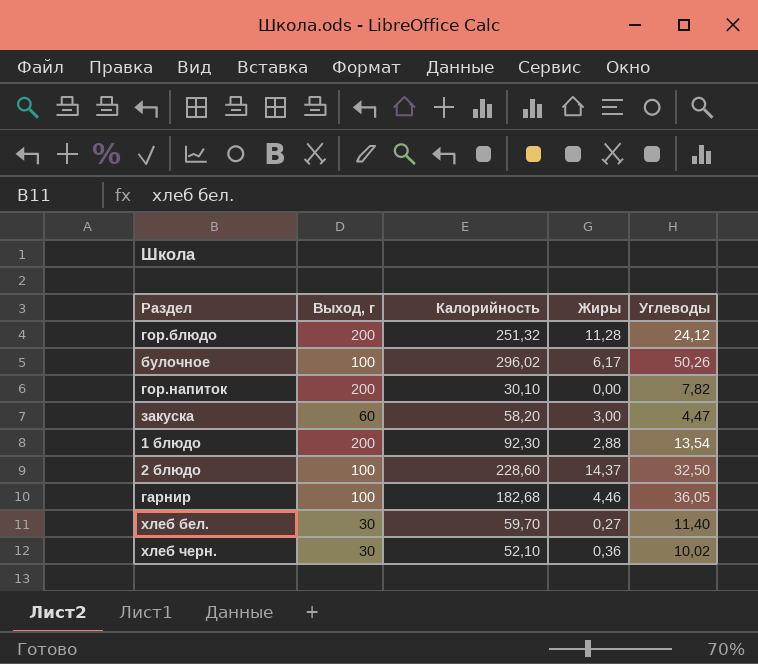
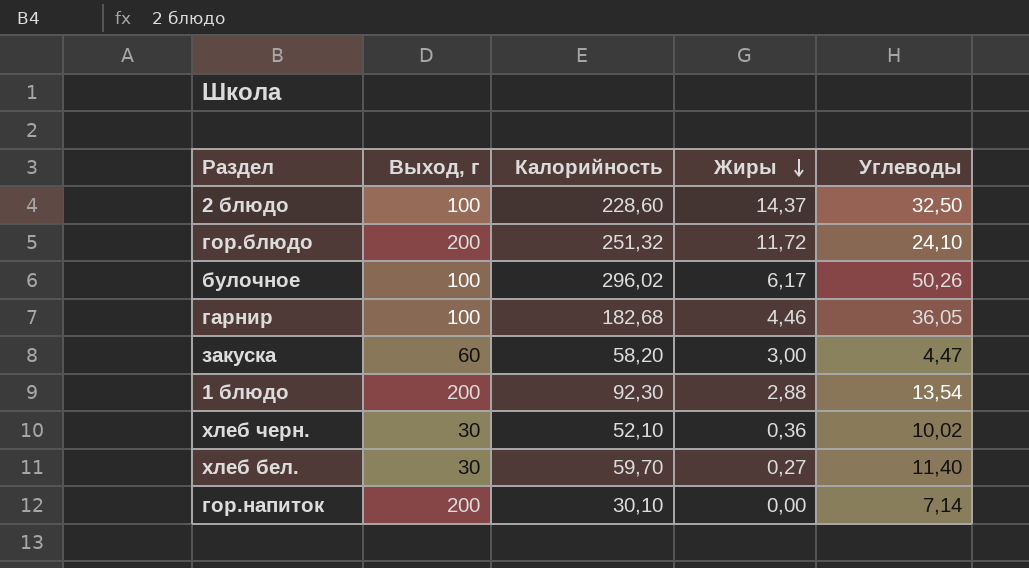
row order: none -> Жиры descending
гор.блюдо | Жиры: 11,28 -> 11,72
гор.блюдо | Углеводы: 24,12 -> 24,10
гор.напиток | Углеводы: 7,82 -> 7,14

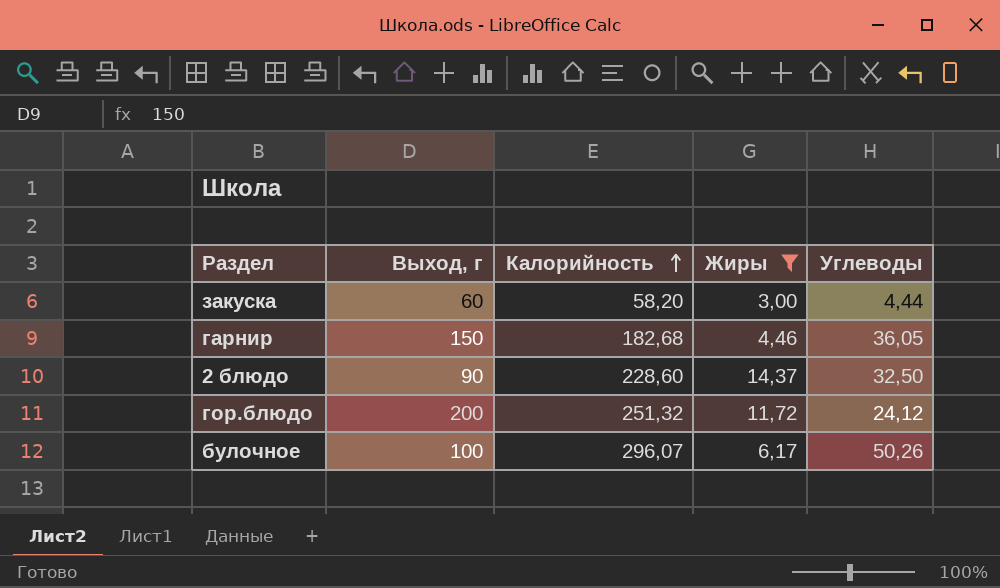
filter: none -> Жиры >= 3,00
row order: Жиры descending -> Калорийность ascending
закуска | Углеводы: 4,47 -> 4,44
гарнир | Выход, г: 100 -> 150
2 блюдо | Выход, г: 100 -> 90
гор.блюдо | Углеводы: 24,10 -> 24,12
булочное | Калорийность: 296,02 -> 296,07

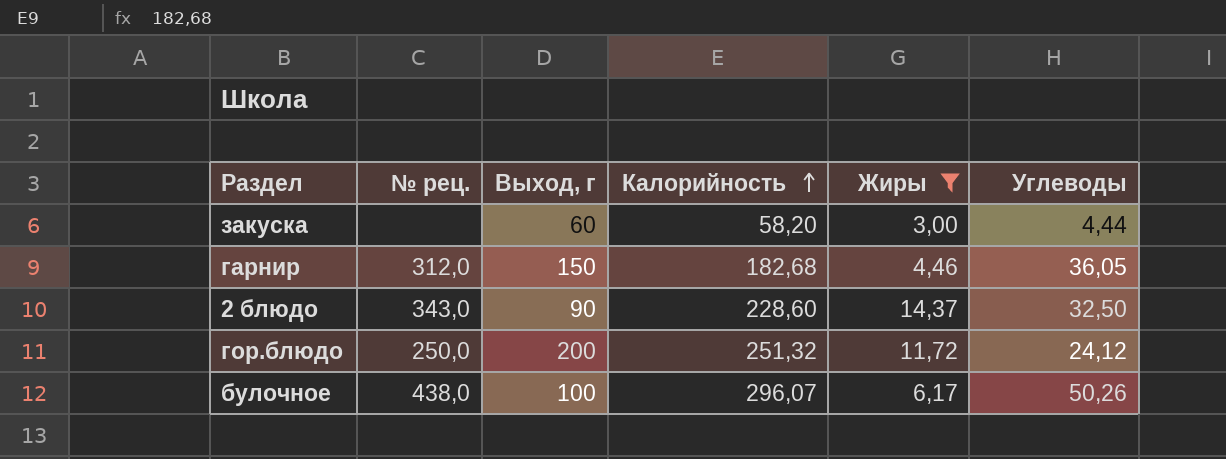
column № рец. | position: none -> 2

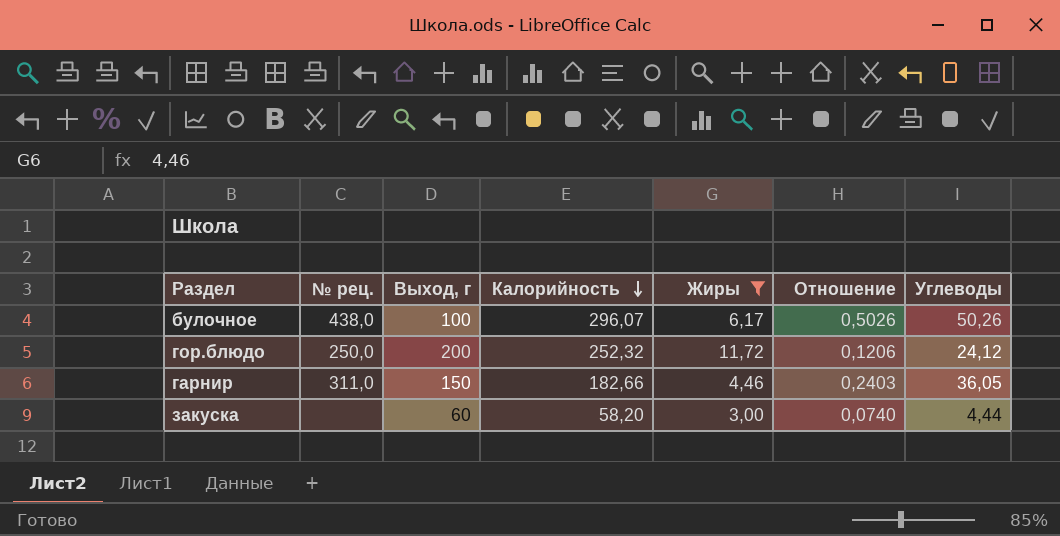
row order: Калорийность ascending -> Калорийность descending
column Отношение | formula: none -> [Углеводы] / [Выход, г]
row 2 блюдо: 343,0 | 90 | 228,60 | 14,37 | 32,50 -> none
гор.блюдо | Калорийность: 251,32 -> 252,32
гарнир | № рец.: 312,0 -> 311,0
гарнир | Калорийность: 182,68 -> 182,66

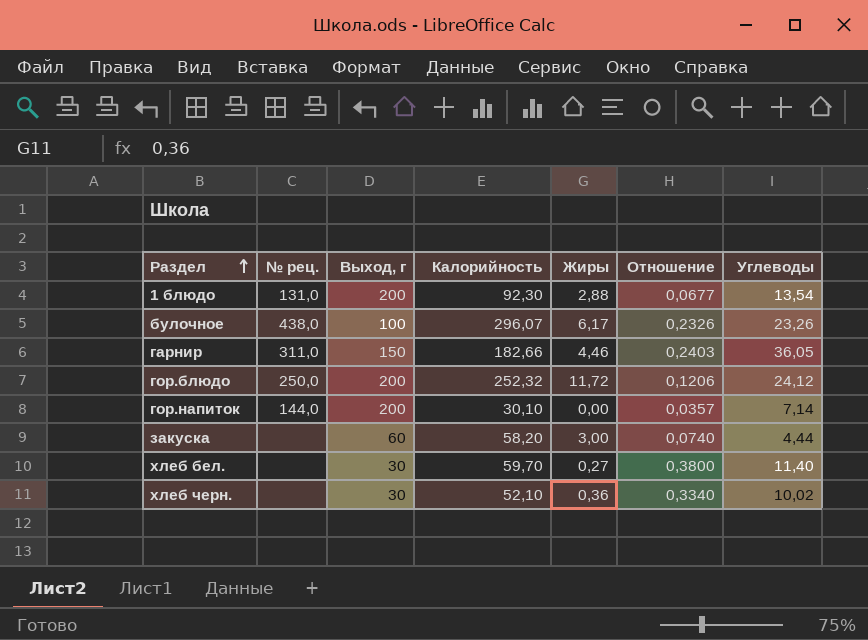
filter: Жиры >= 3,00 -> none
row order: Калорийность descending -> Раздел ascending
булочное | Отношение: 0,5026 -> 0,2326
булочное | Углеводы: 50,26 -> 23,26

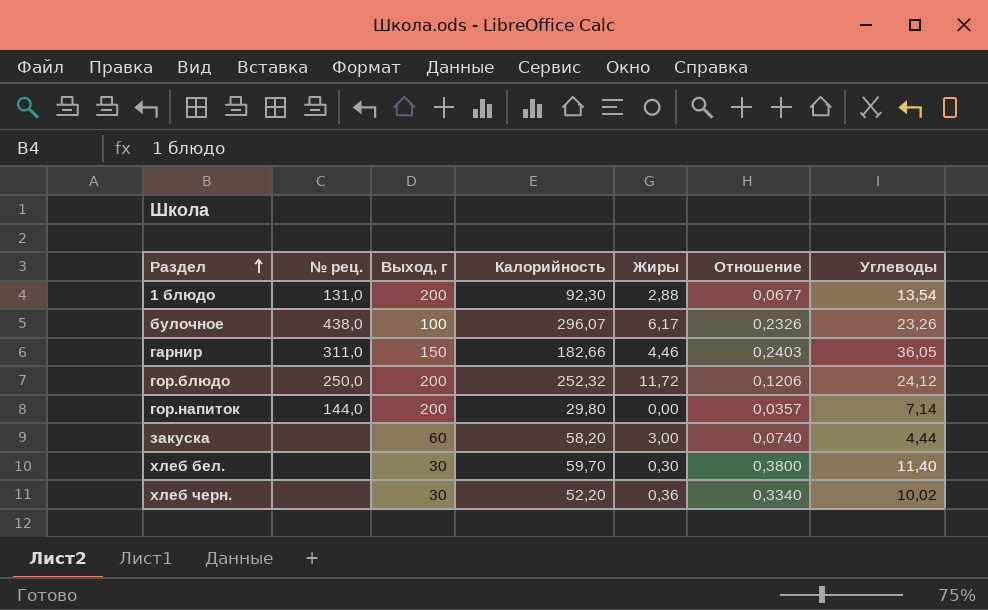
гор.напиток | Калорийность: 30,10 -> 29,80
хлеб бел. | Жиры: 0,27 -> 0,30
хлеб черн. | Калорийность: 52,10 -> 52,20

